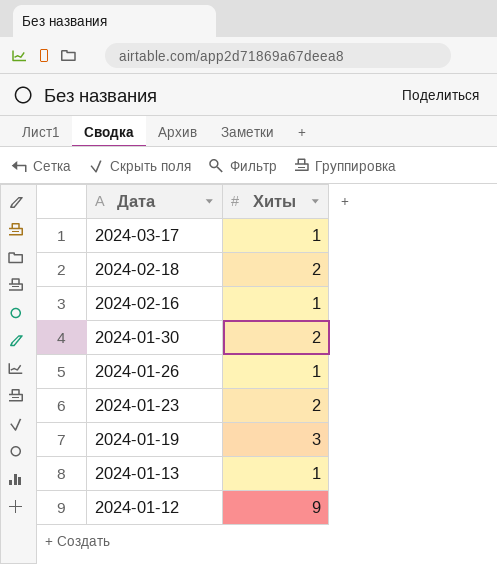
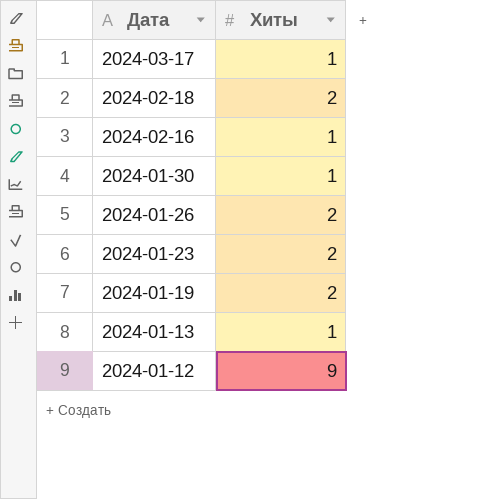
2024-01-30 | Хиты: 2 -> 1
2024-01-26 | Хиты: 1 -> 2
2024-01-19 | Хиты: 3 -> 2

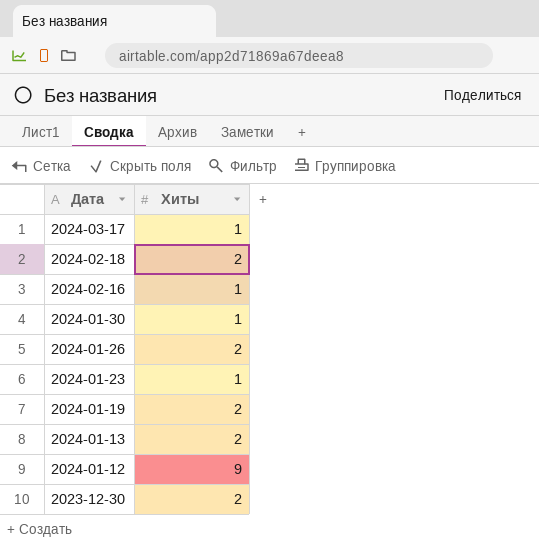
2024-01-23 | Хиты: 2 -> 1
2024-01-13 | Хиты: 1 -> 2
row 2023-12-30: none -> 2

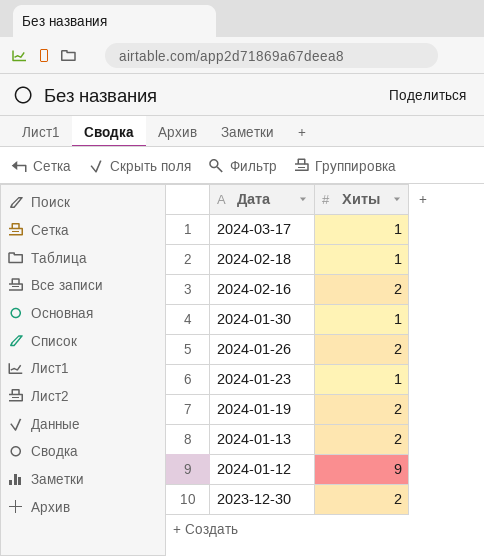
2024-02-18 | Хиты: 2 -> 1
2024-02-16 | Хиты: 1 -> 2

